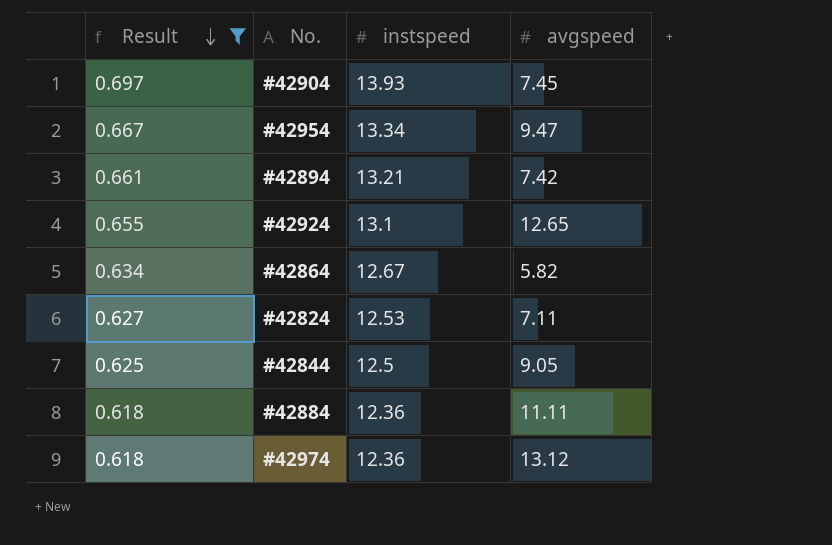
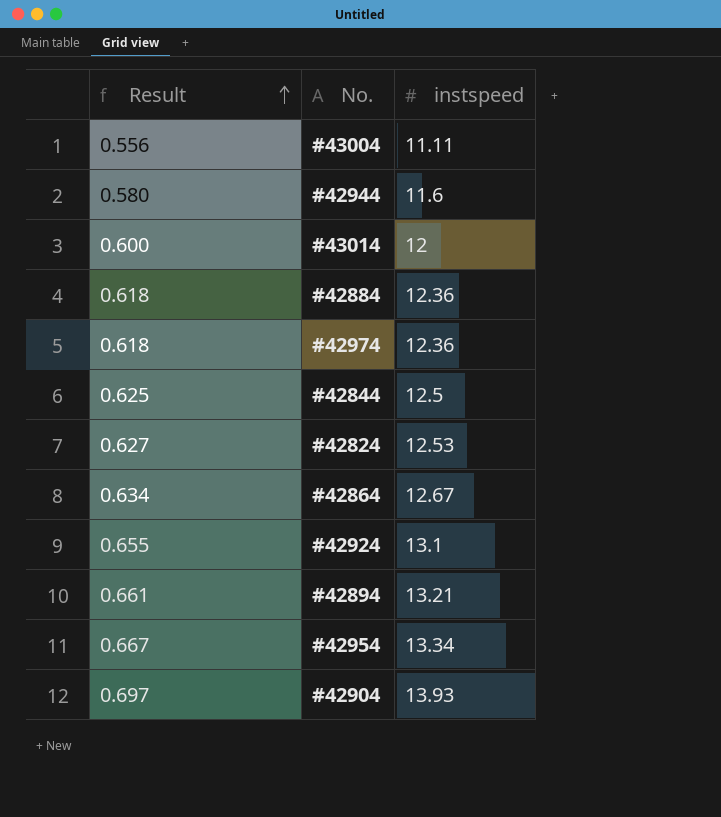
filter: Result >= 0.618 -> none
row order: Result descending -> Result ascending
column avgspeed | position: 4 -> none

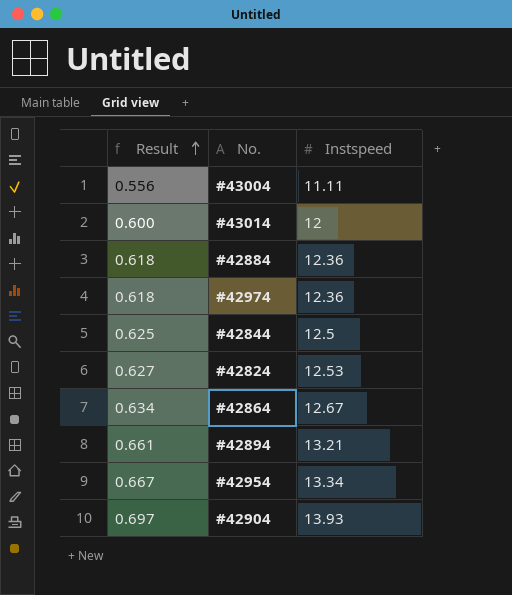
column name: instspeed -> Instspeed
row #42944: 0.580 | 11.6 -> none
row #42924: 0.655 | 13.1 -> none

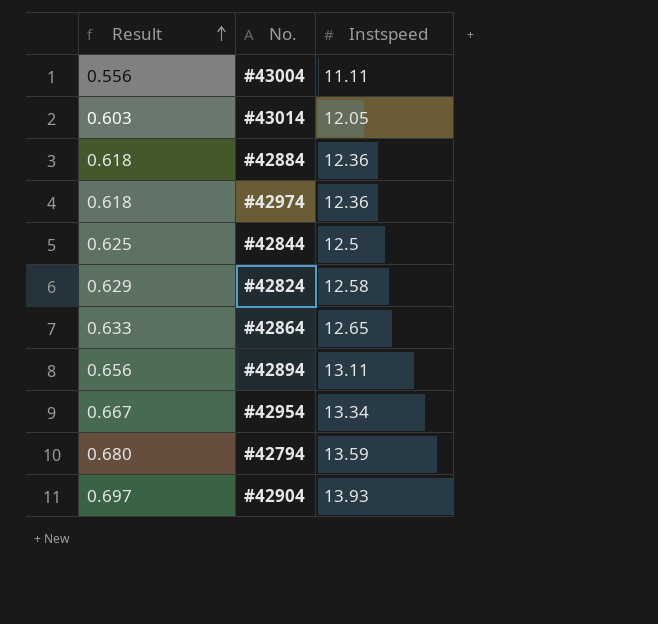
#43014 | Result: 0.600 -> 0.603
#43014 | Instspeed: 12 -> 12.05
#42824 | Result: 0.627 -> 0.629
#42824 | Instspeed: 12.53 -> 12.58
#42864 | Result: 0.634 -> 0.633
#42864 | Instspeed: 12.67 -> 12.65
#42894 | Result: 0.661 -> 0.656
#42894 | Instspeed: 13.21 -> 13.11
row #42794: none -> 0.680 | 13.59

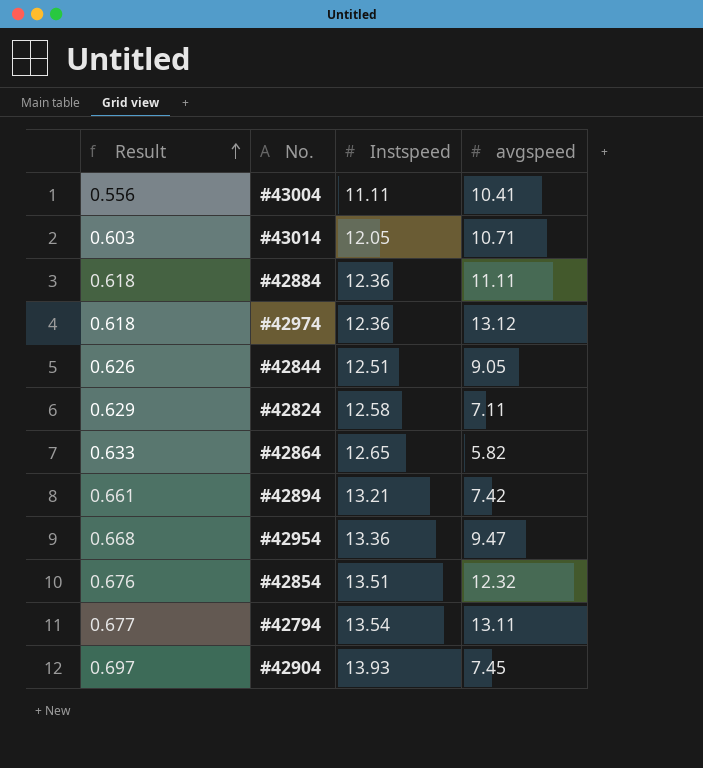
column avgspeed | position: none -> 4
#42844 | Result: 0.625 -> 0.626
#42844 | Instspeed: 12.5 -> 12.51
#42894 | Result: 0.656 -> 0.661
#42894 | Instspeed: 13.11 -> 13.21
#42954 | Result: 0.667 -> 0.668
#42954 | Instspeed: 13.34 -> 13.36
row #42854: none -> 0.676 | 13.51 | 12.32
#42794 | Result: 0.680 -> 0.677
#42794 | Instspeed: 13.59 -> 13.54

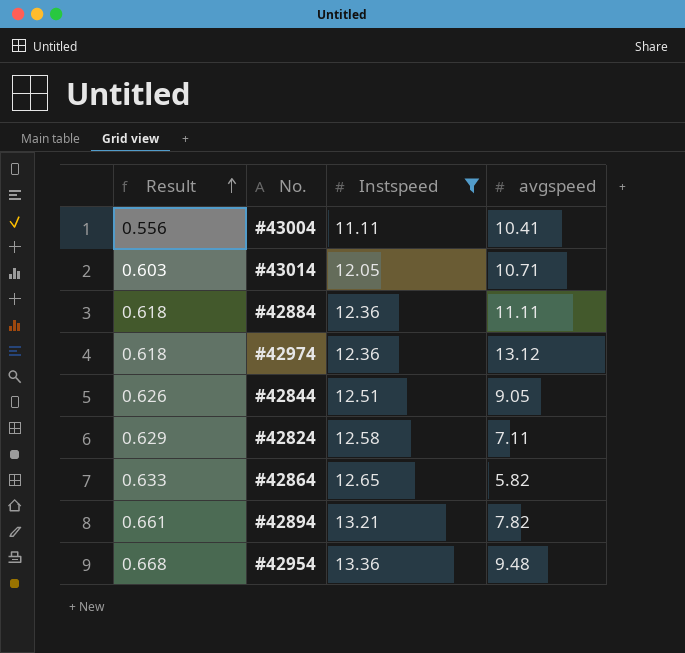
filter: none -> Instspeed <= 13.36
#42894 | avgspeed: 7.42 -> 7.82
#42954 | avgspeed: 9.47 -> 9.48

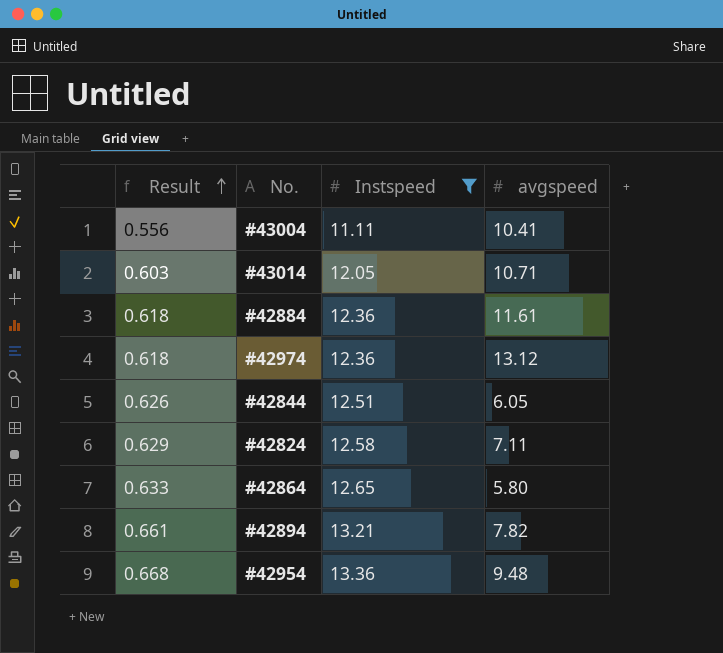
#42884 | avgspeed: 11.11 -> 11.61
#42844 | avgspeed: 9.05 -> 6.05
#42864 | avgspeed: 5.82 -> 5.80

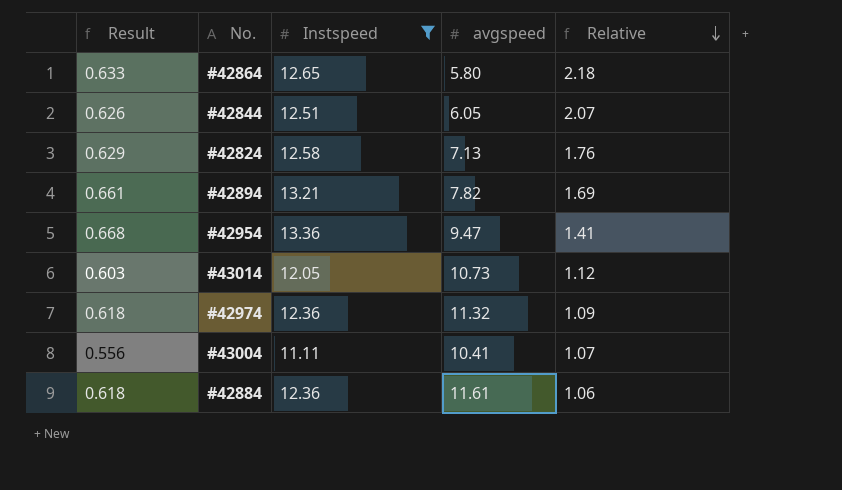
row order: Result ascending -> Relative descending
column Relative | formula: none -> [Instspeed] / [avgspeed]
#42824 | avgspeed: 7.11 -> 7.13
#42954 | avgspeed: 9.48 -> 9.47
#43014 | avgspeed: 10.71 -> 10.73
#42974 | avgspeed: 13.12 -> 11.32

